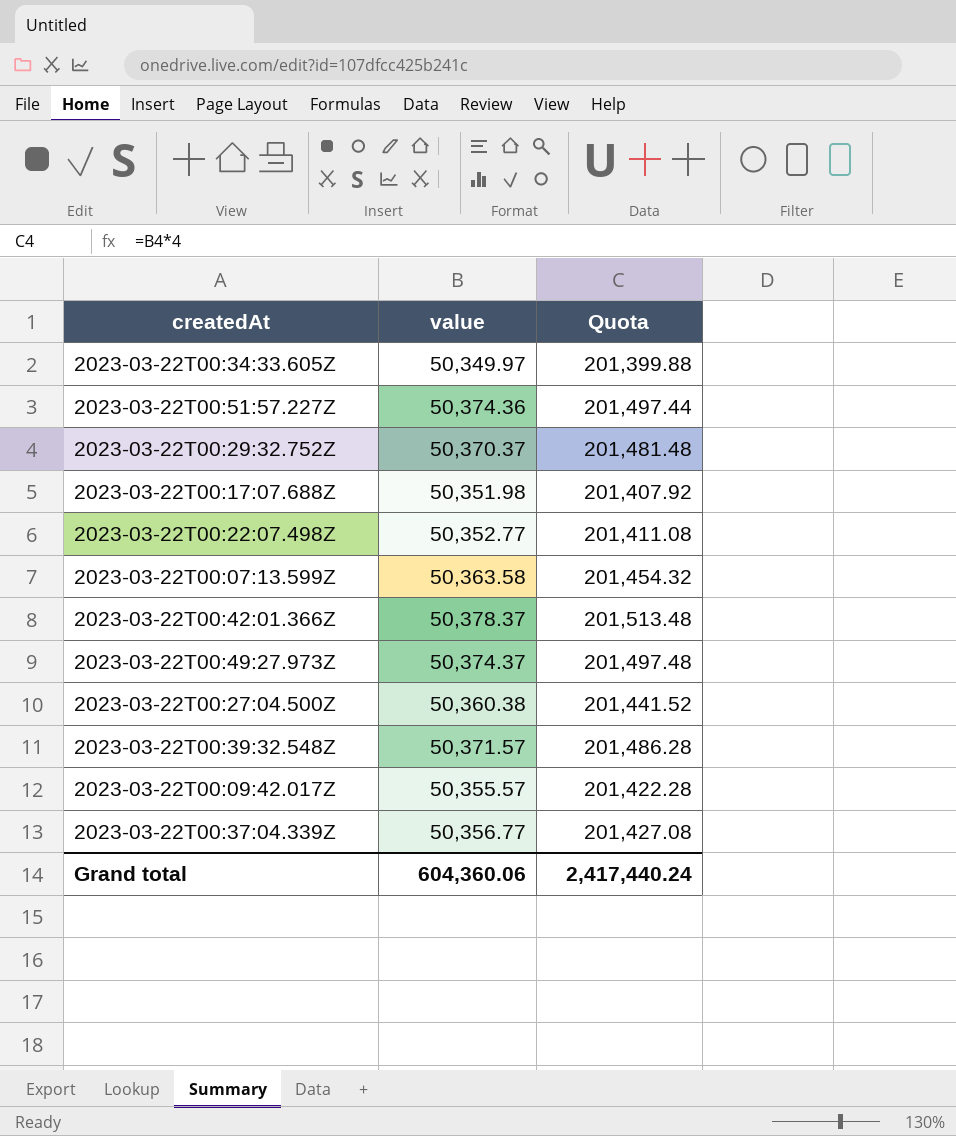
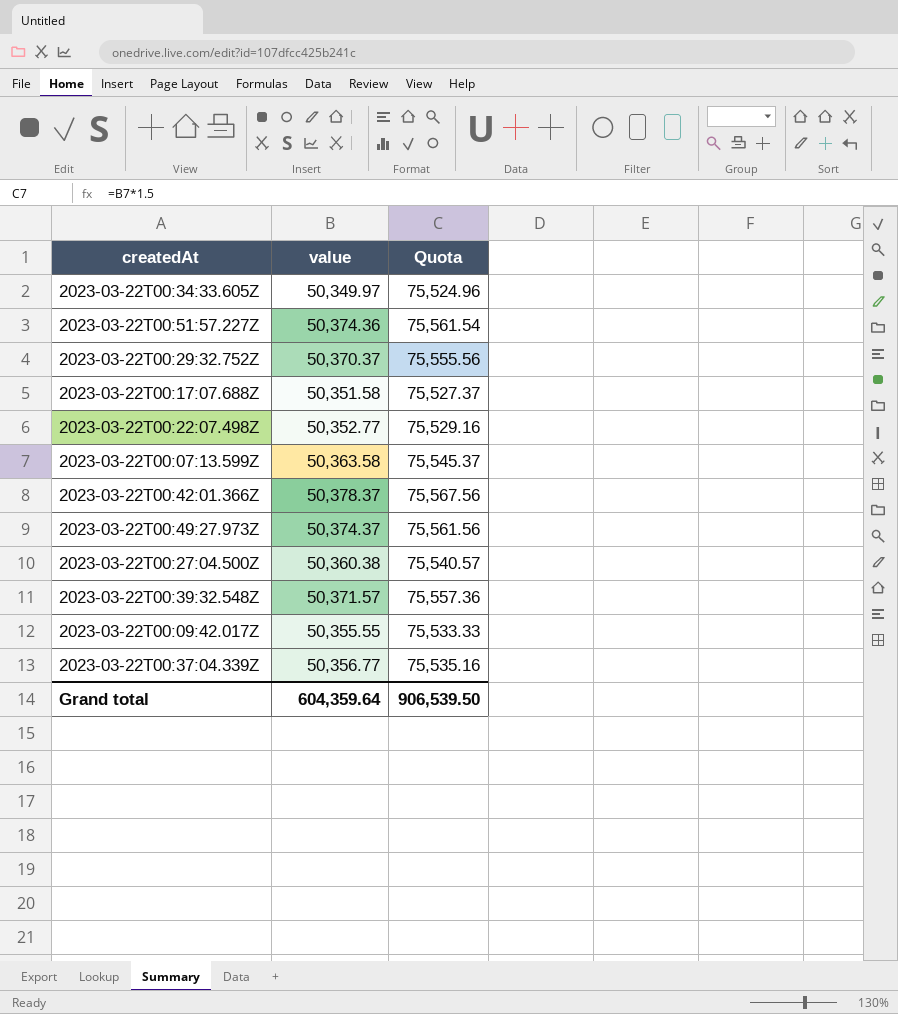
column Quota | formula: [value] * 4 -> [value] * 1.5
2023-03-22T00:17:07.688Z | value: 50,351.98 -> 50,351.58
2023-03-22T00:09:42.017Z | value: 50,355.57 -> 50,355.55
Grand total | value: 604,360.06 -> 604,359.64
Grand total | Quota: 2,417,440.24 -> 906,539.50

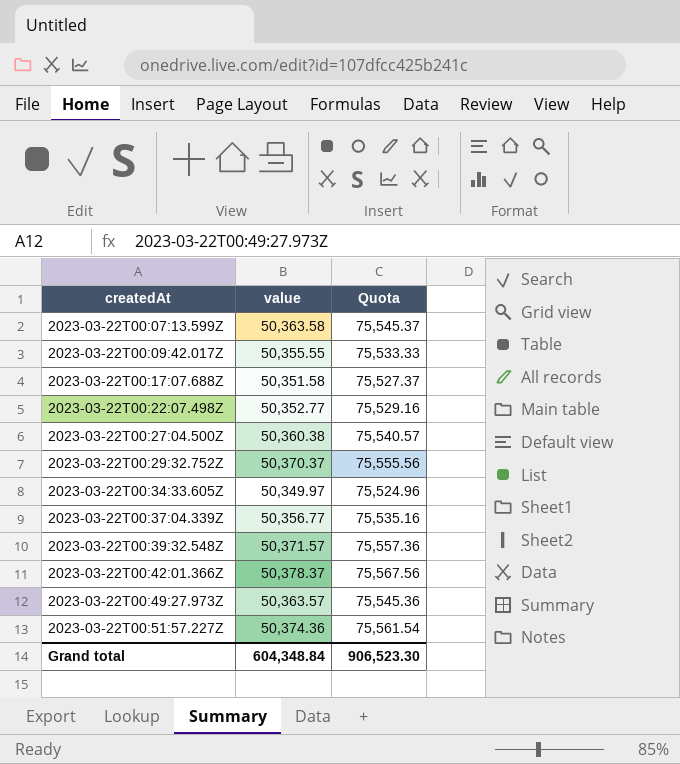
row order: none -> createdAt ascending
2023-03-22T00:49:27.973Z | value: 50,374.37 -> 50,363.57
2023-03-22T00:49:27.973Z | Quota: 75,561.56 -> 75,545.36
Grand total | value: 604,359.64 -> 604,348.84
Grand total | Quota: 906,539.50 -> 906,523.30

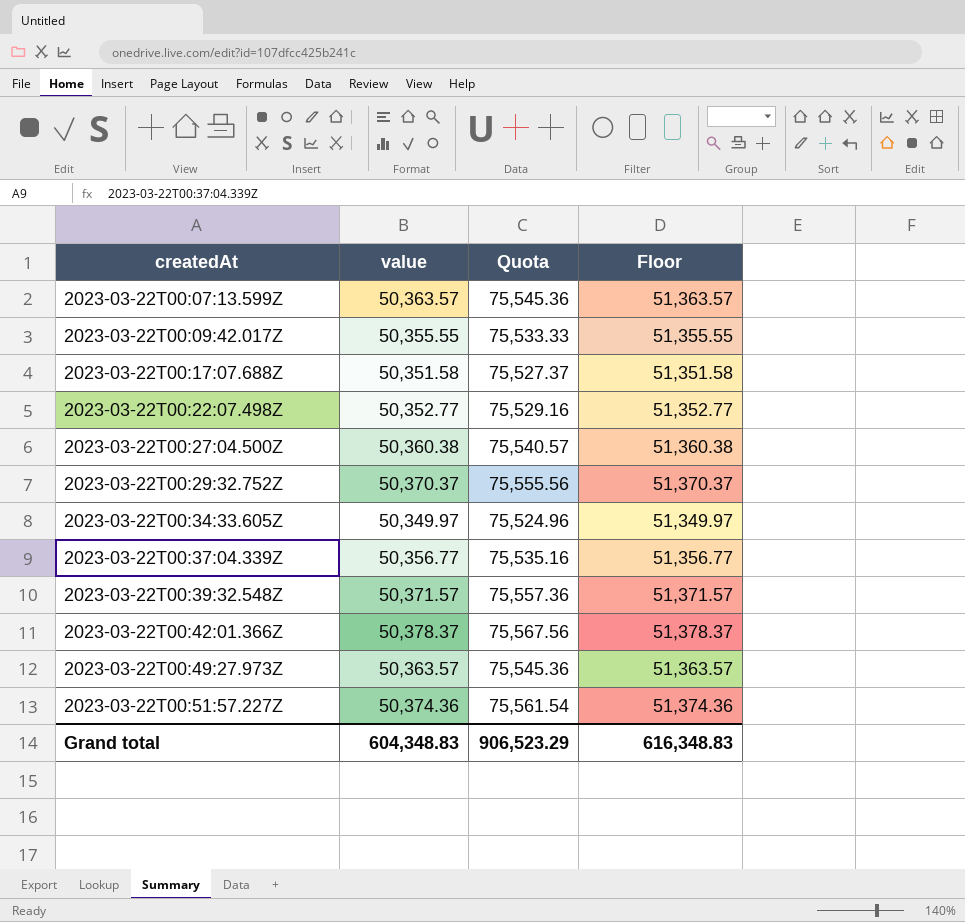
column Floor | formula: none -> [value] + 1000
2023-03-22T00:07:13.599Z | value: 50,363.58 -> 50,363.57
2023-03-22T00:07:13.599Z | Quota: 75,545.37 -> 75,545.36
Grand total | value: 604,348.84 -> 604,348.83
Grand total | Quota: 906,523.30 -> 906,523.29

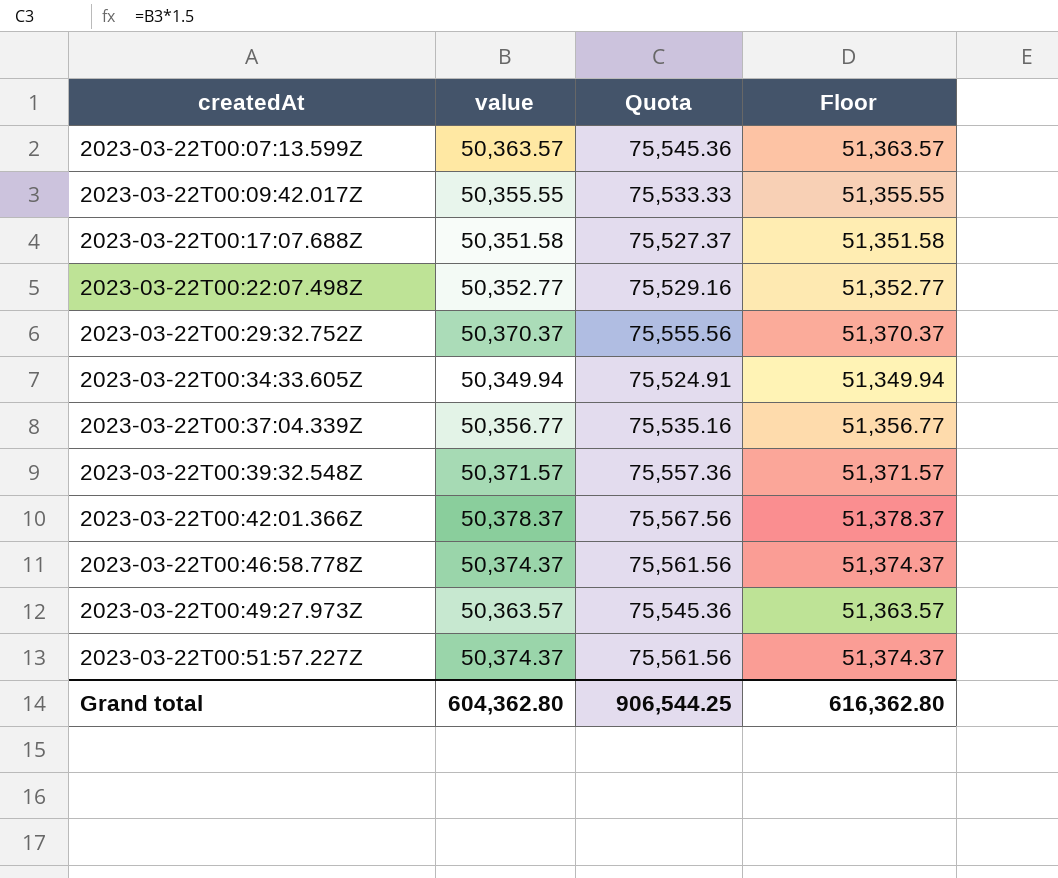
row 2023-03-22T00:27:04.500Z: 50,360.38 | 75,540.57 | 51,360.38 -> none
2023-03-22T00:34:33.605Z | value: 50,349.97 -> 50,349.94
2023-03-22T00:34:33.605Z | Quota: 75,524.96 -> 75,524.91
2023-03-22T00:34:33.605Z | Floor: 51,349.97 -> 51,349.94
row 2023-03-22T00:46:58.778Z: none -> 50,374.37 | 75,561.56 | 51,374.37
2023-03-22T00:51:57.227Z | value: 50,374.36 -> 50,374.37
2023-03-22T00:51:57.227Z | Quota: 75,561.54 -> 75,561.56
2023-03-22T00:51:57.227Z | Floor: 51,374.36 -> 51,374.37
Grand total | value: 604,348.83 -> 604,362.80
Grand total | Quota: 906,523.29 -> 906,544.25
Grand total | Floor: 616,348.83 -> 616,362.80

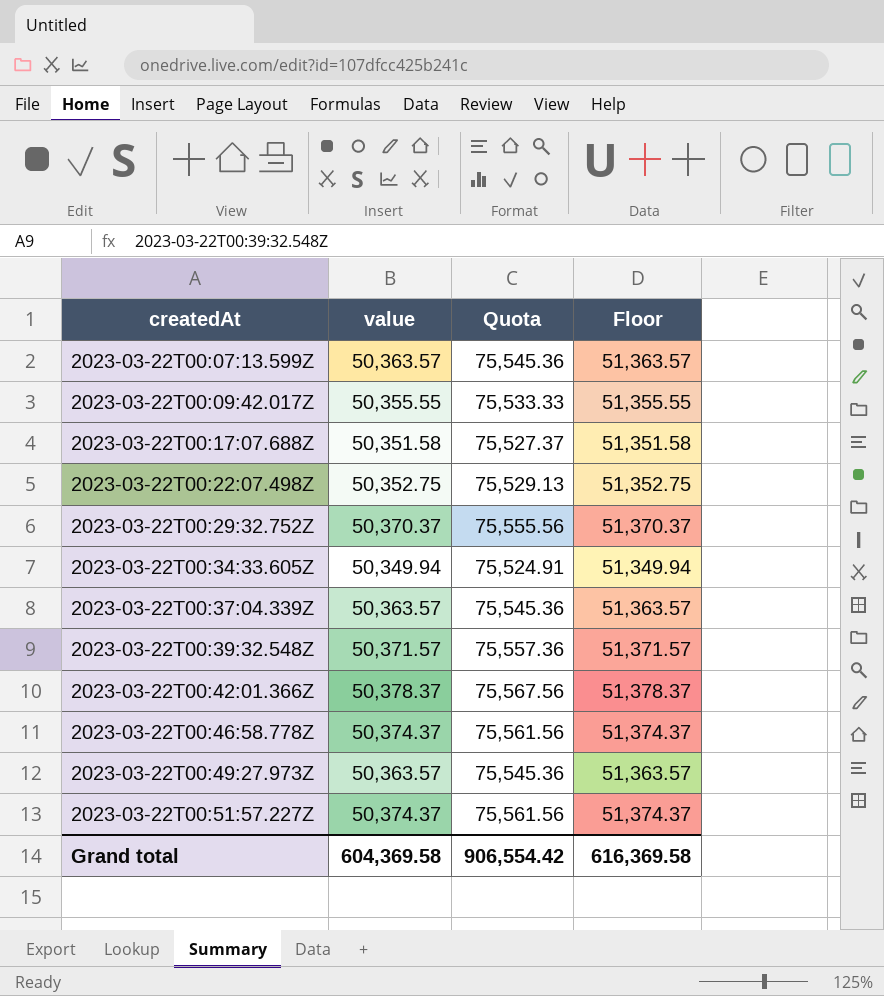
2023-03-22T00:22:07.498Z | value: 50,352.77 -> 50,352.75
2023-03-22T00:22:07.498Z | Quota: 75,529.16 -> 75,529.13
2023-03-22T00:22:07.498Z | Floor: 51,352.77 -> 51,352.75
2023-03-22T00:37:04.339Z | value: 50,356.77 -> 50,363.57
2023-03-22T00:37:04.339Z | Quota: 75,535.16 -> 75,545.36
2023-03-22T00:37:04.339Z | Floor: 51,356.77 -> 51,363.57
Grand total | value: 604,362.80 -> 604,369.58
Grand total | Quota: 906,544.25 -> 906,554.42
Grand total | Floor: 616,362.80 -> 616,369.58

